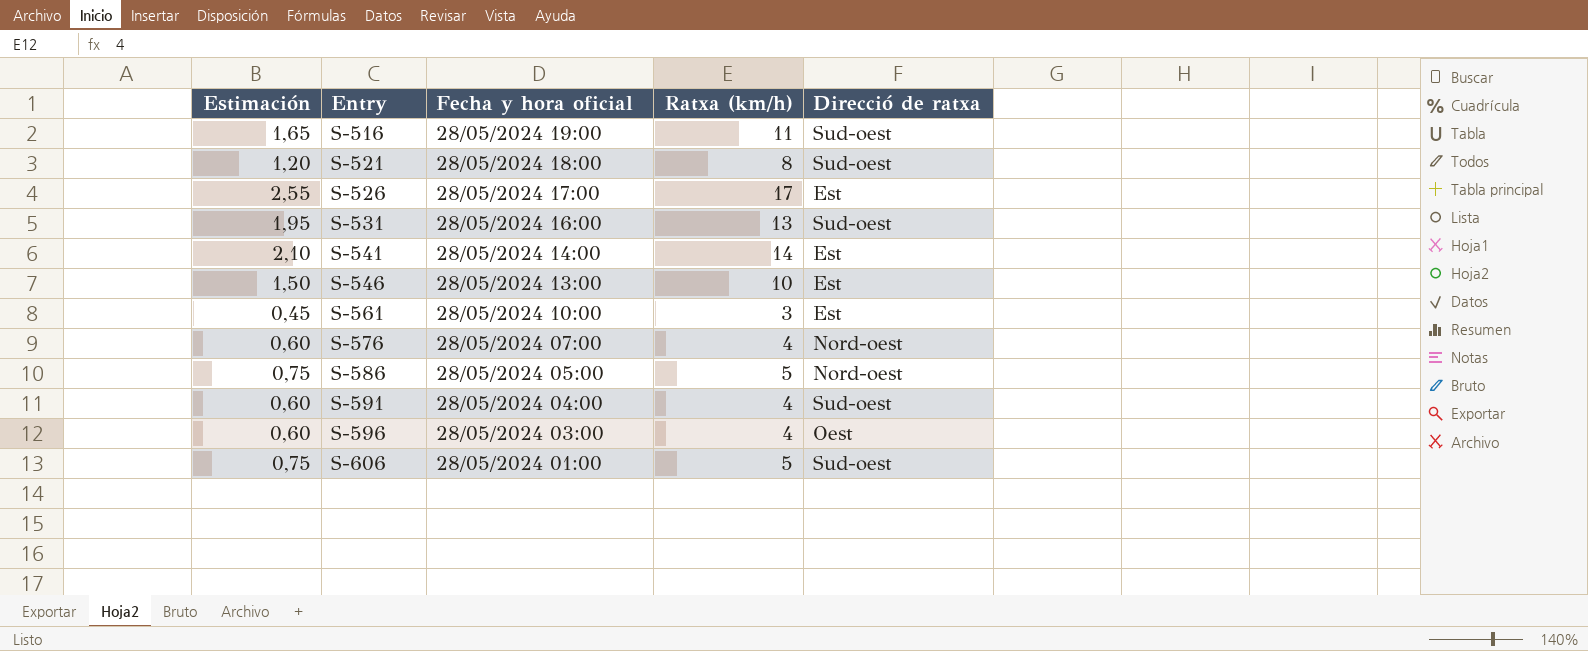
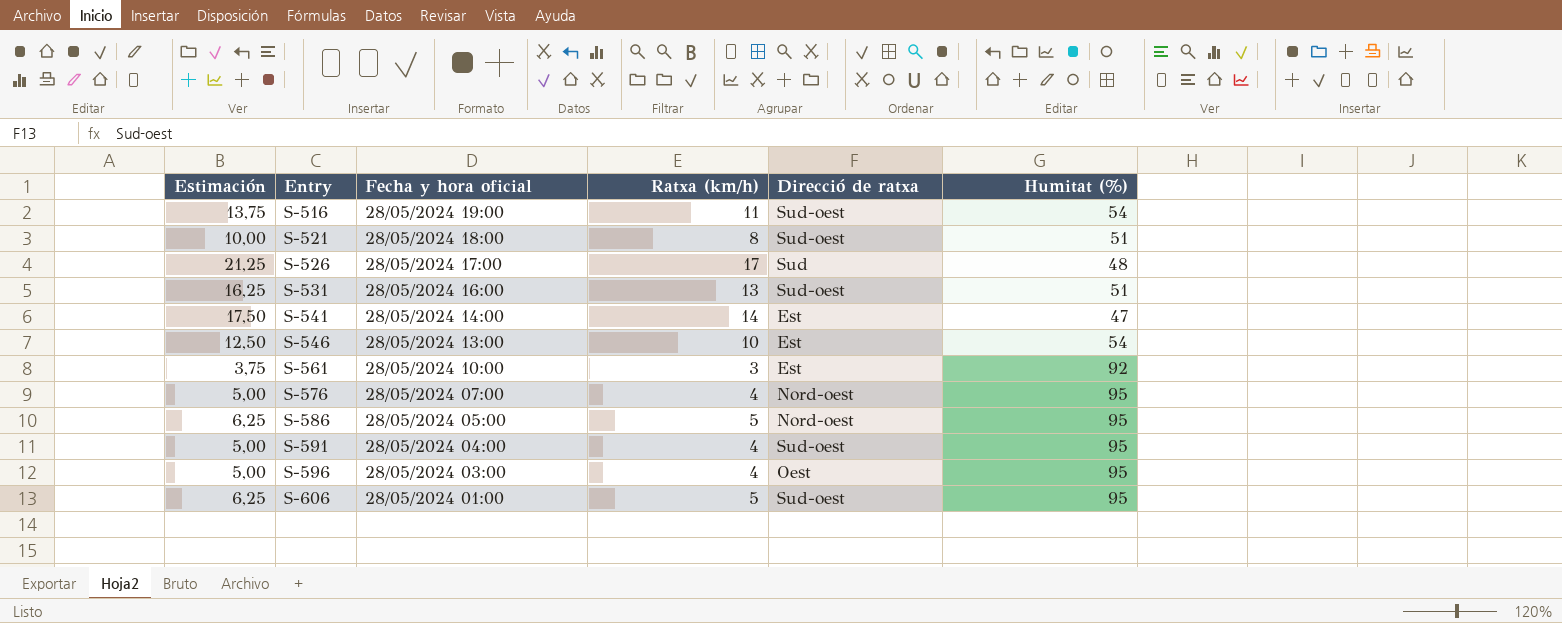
column Estimación | formula: [Ratxa (km/h)] * 0,15 -> [Ratxa (km/h)] * 1,25
column Humitat (%) | position: none -> 6
S-526 | Direcció de ratxa: Est -> Sud

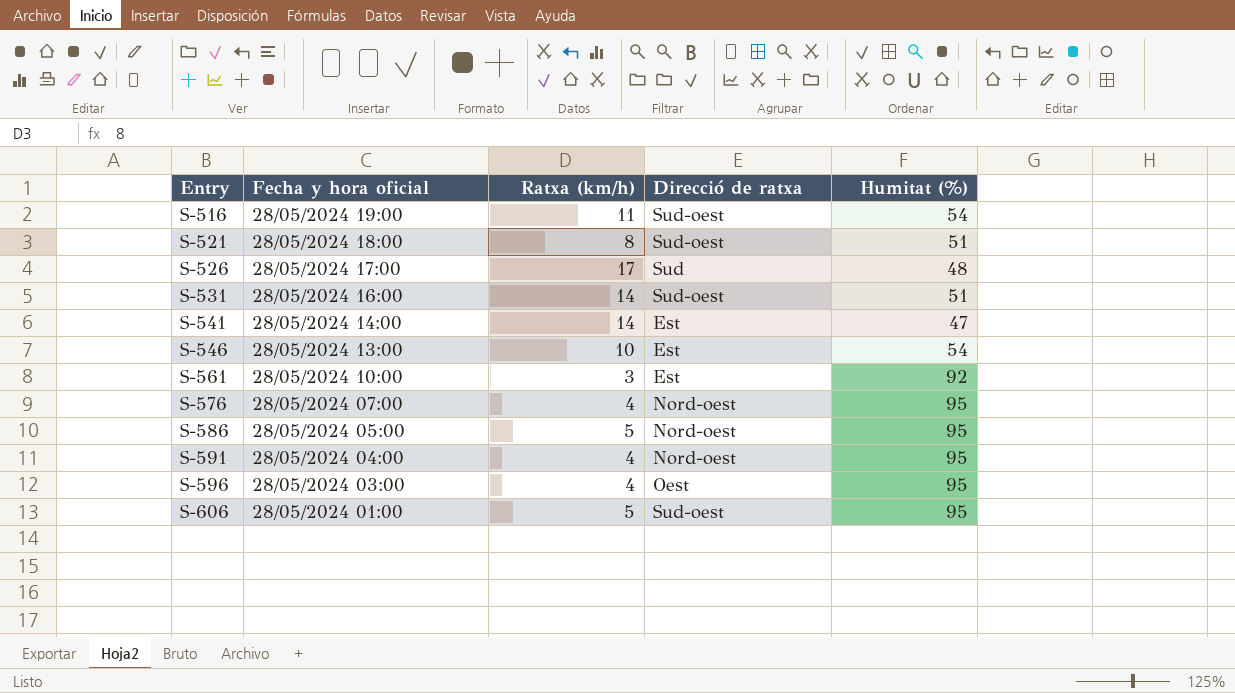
column Estimación | formula: [Ratxa (km/h)] * 1,25 -> none
S-531 | Ratxa (km/h): 13 -> 14
S-591 | Direcció de ratxa: Sud-oest -> Nord-oest

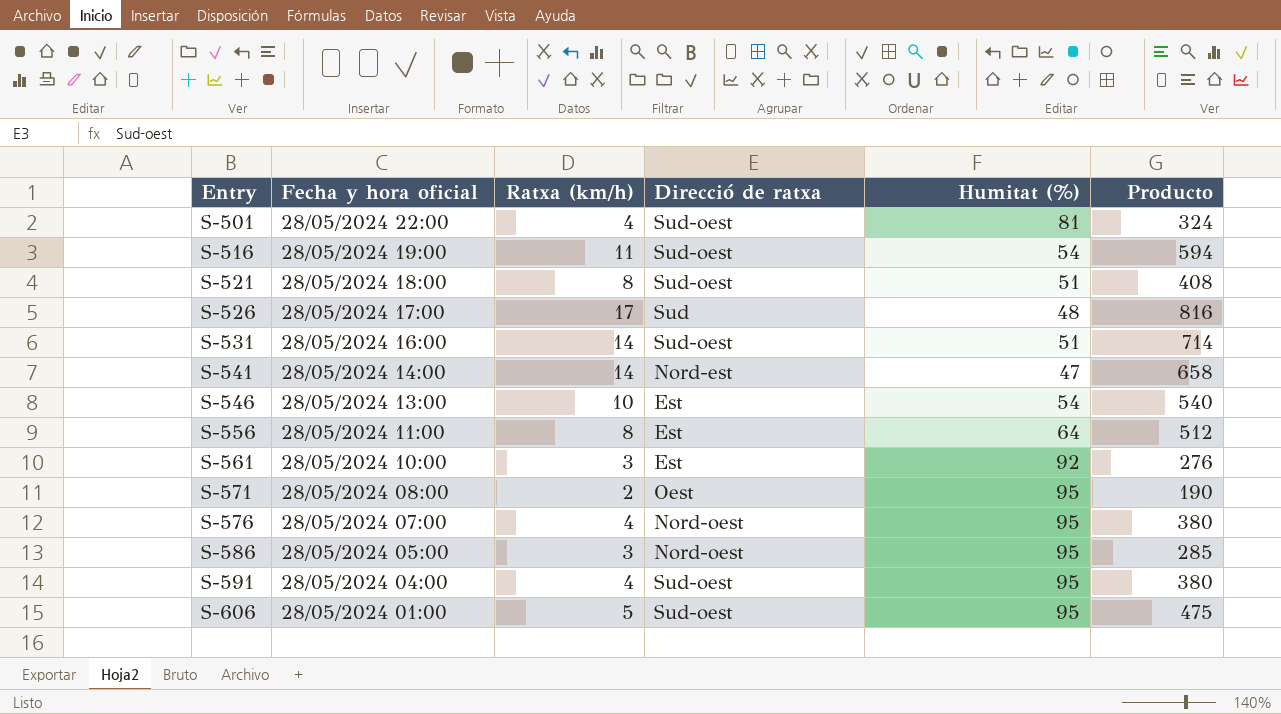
column Producto | formula: none -> [Ratxa (km/h)] * [Humitat (%)]
row S-596: 28/05/2024 03:00 | 4 | Oest | 95 -> none
row S-501: none -> 28/05/2024 22:00 | 4 | Sud-oest | 81 | 324
S-541 | Direcció de ratxa: Est -> Nord-est
row S-556: none -> 28/05/2024 11:00 | 8 | Est | 64 | 512
row S-571: none -> 28/05/2024 08:00 | 2 | Oest | 95 | 190
S-586 | Ratxa (km/h): 5 -> 3
S-591 | Direcció de ratxa: Nord-oest -> Sud-oest

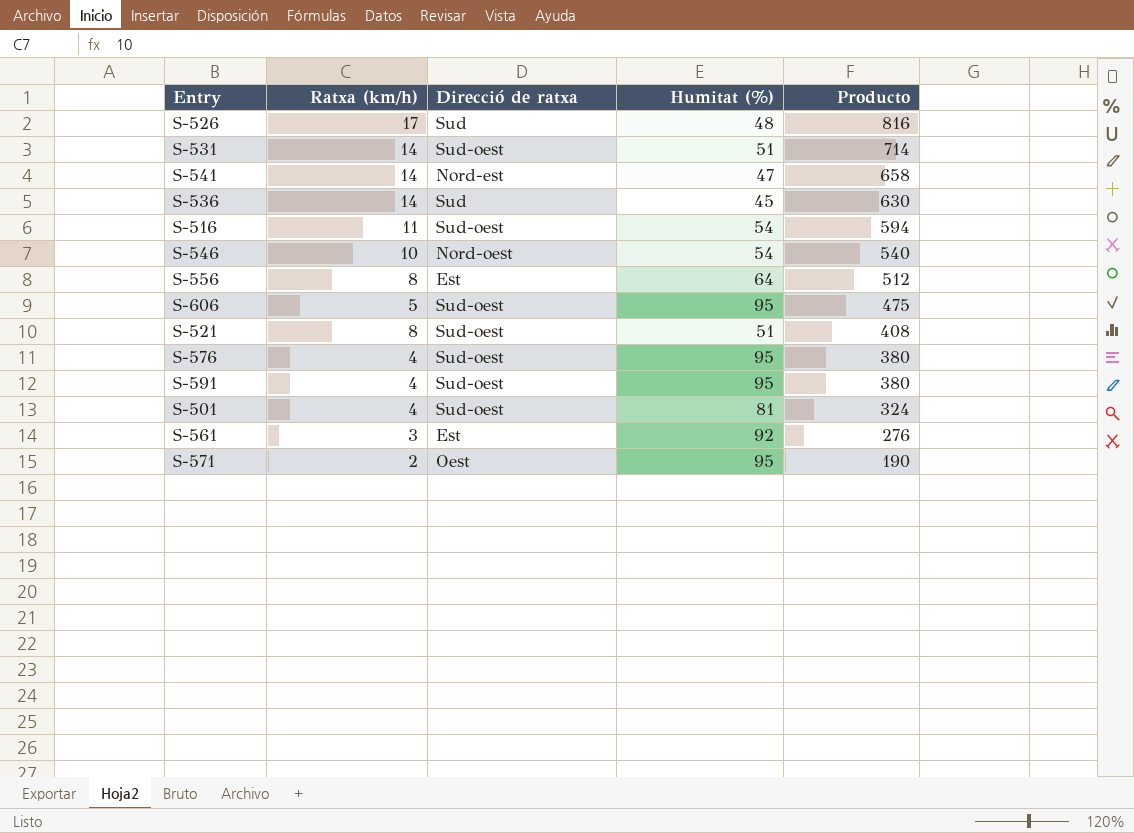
row order: Entry ascending -> Producto descending
column Fecha y hora oficial | position: 2 -> none
row S-586: 28/05/2024 05:00 | 3 | Nord-oest | 95 | 285 -> none
row S-536: none -> 14 | Sud | 45 | 630
S-546 | Direcció de ratxa: Est -> Nord-oest
S-576 | Direcció de ratxa: Nord-oest -> Sud-oest

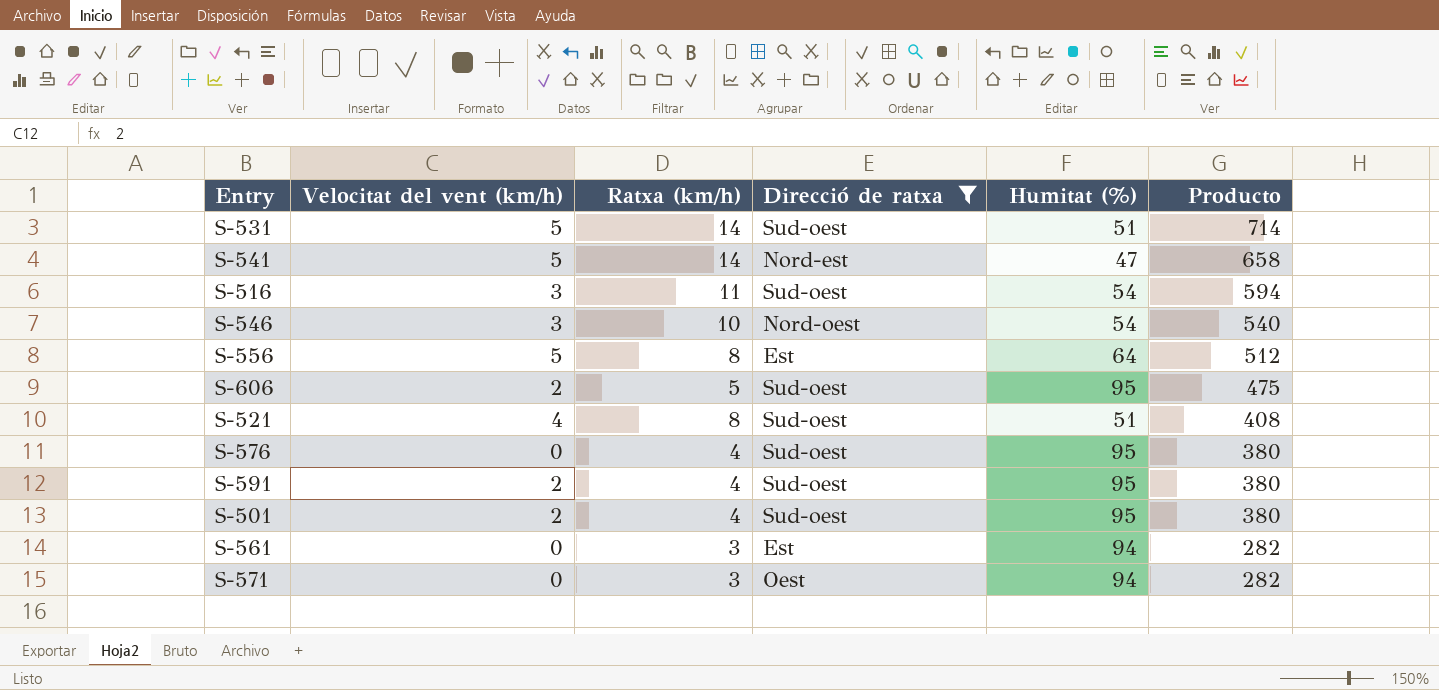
filter: none -> Direcció de ratxa != Sud
column Velocitat del vent (km/h) | position: none -> 2
S-501 | Humitat (%): 81 -> 95
S-501 | Producto: 324 -> 380
S-561 | Humitat (%): 92 -> 94
S-561 | Producto: 276 -> 282
S-571 | Ratxa (km/h): 2 -> 3
S-571 | Humitat (%): 95 -> 94
S-571 | Producto: 190 -> 282

